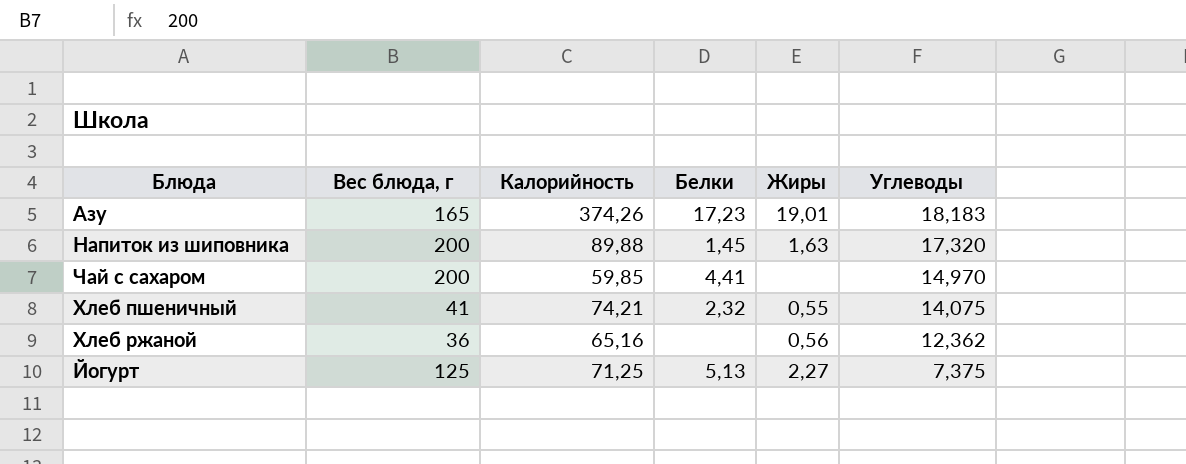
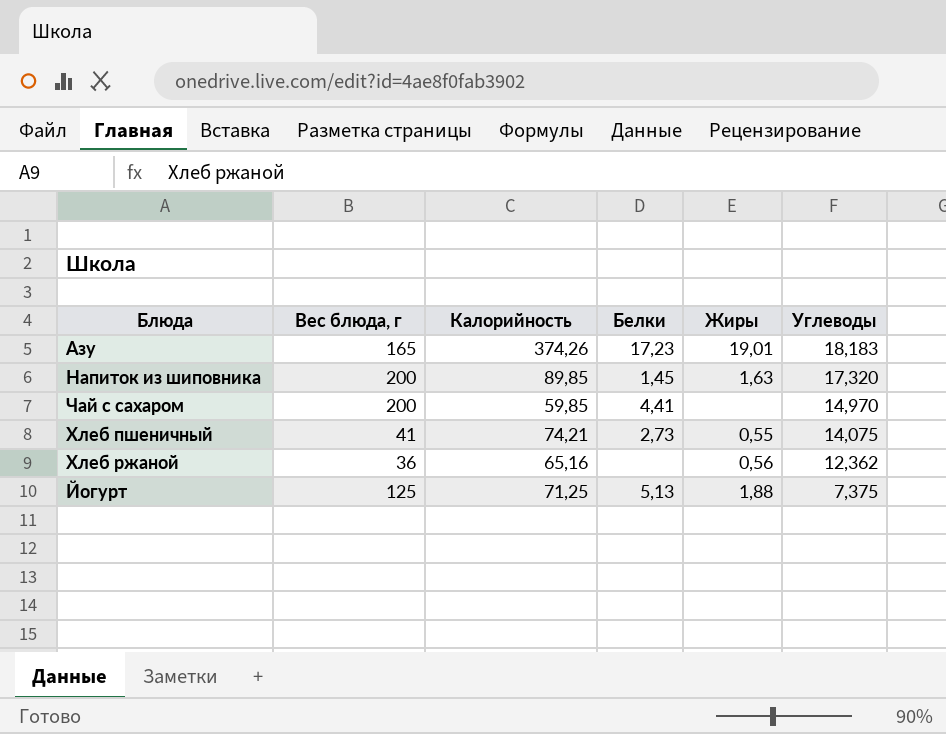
Напиток из шиповника | Калорийность: 89,88 -> 89,85
Хлеб пшеничный | Белки: 2,32 -> 2,73
Йогурт | Жиры: 2,27 -> 1,88

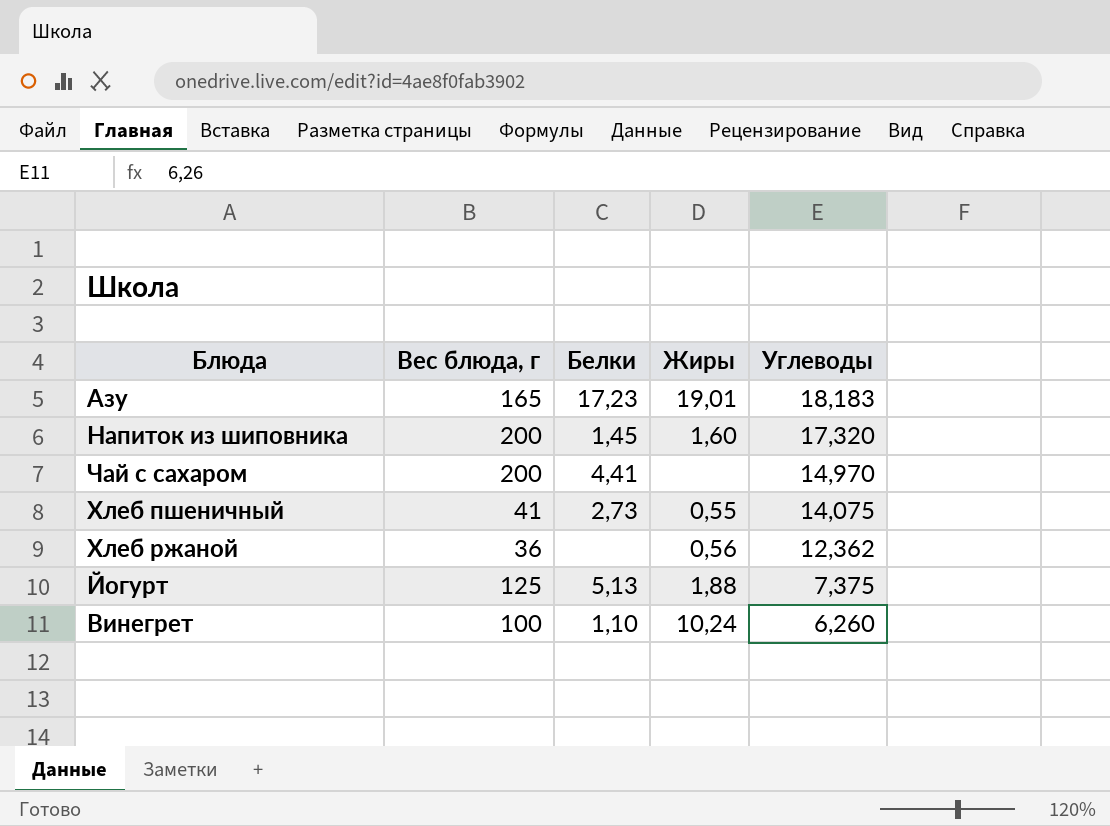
column Калорийность | position: 3 -> none
Напиток из шиповника | Жиры: 1,63 -> 1,60
row Винегрет: none -> 100 | 1,10 | 10,24 | 6,260

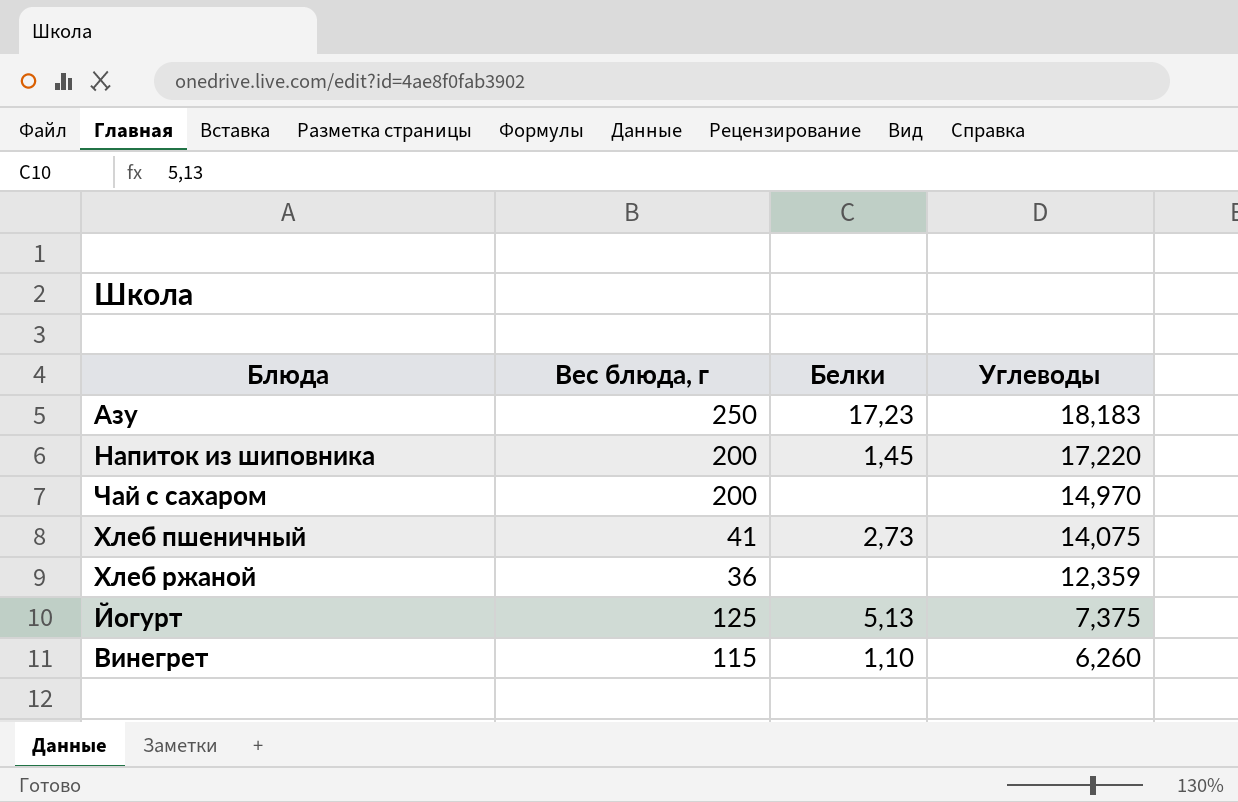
column Жиры | position: 4 -> none
Азу | Вес блюда, г: 165 -> 250
Напиток из шиповника | Углеводы: 17,320 -> 17,220
Чай с сахаром | Белки: 4,41 -> none
Хлеб ржаной | Углеводы: 12,362 -> 12,359
Винегрет | Вес блюда, г: 100 -> 115

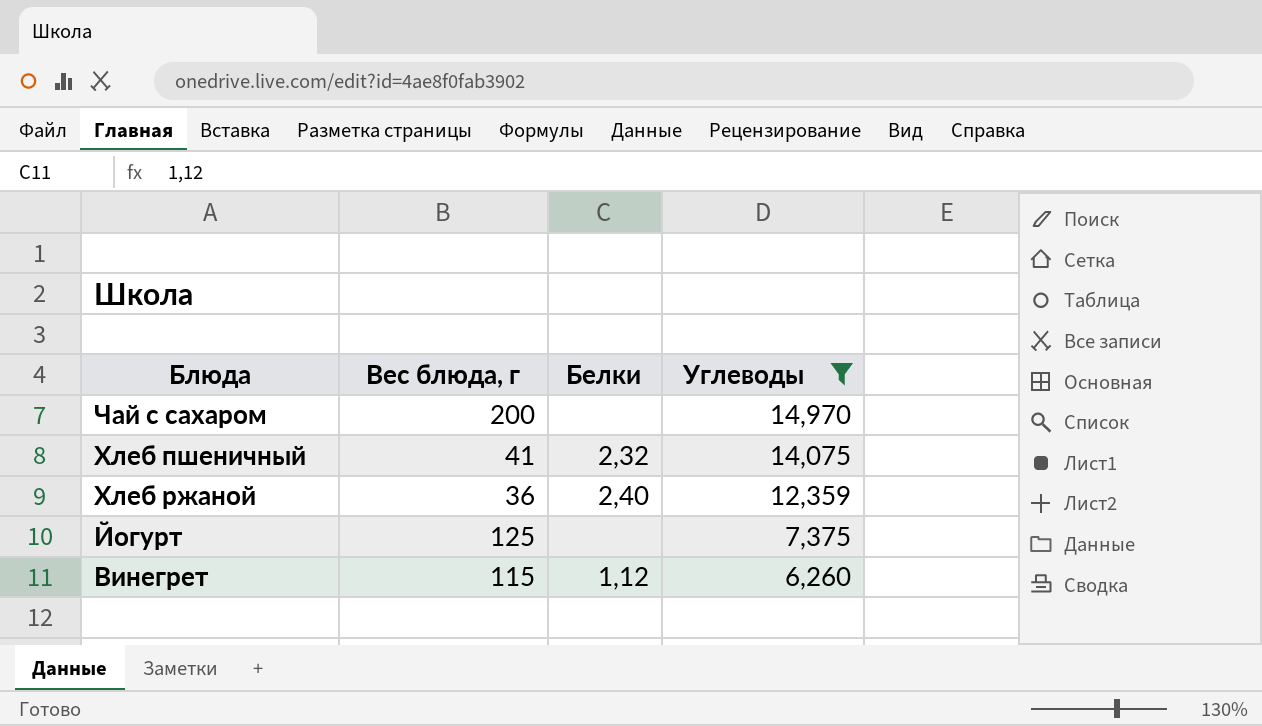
filter: none -> Углеводы <= 14,970
Хлеб пшеничный | Белки: 2,73 -> 2,32
Хлеб ржаной | Белки: none -> 2,40
Йогурт | Белки: 5,13 -> none
Винегрет | Белки: 1,10 -> 1,12

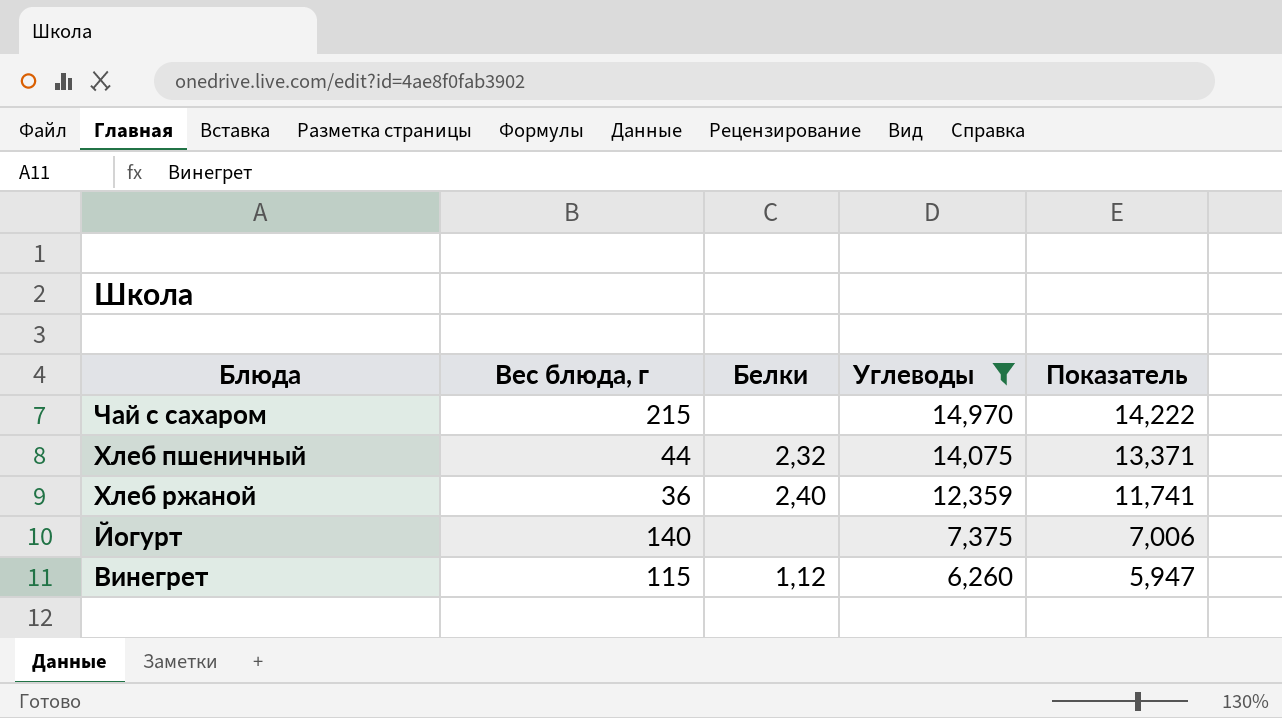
column Показатель | formula: none -> [Углеводы] * 0,95
Чай с сахаром | Вес блюда, г: 200 -> 215
Хлеб пшеничный | Вес блюда, г: 41 -> 44
Йогурт | Вес блюда, г: 125 -> 140

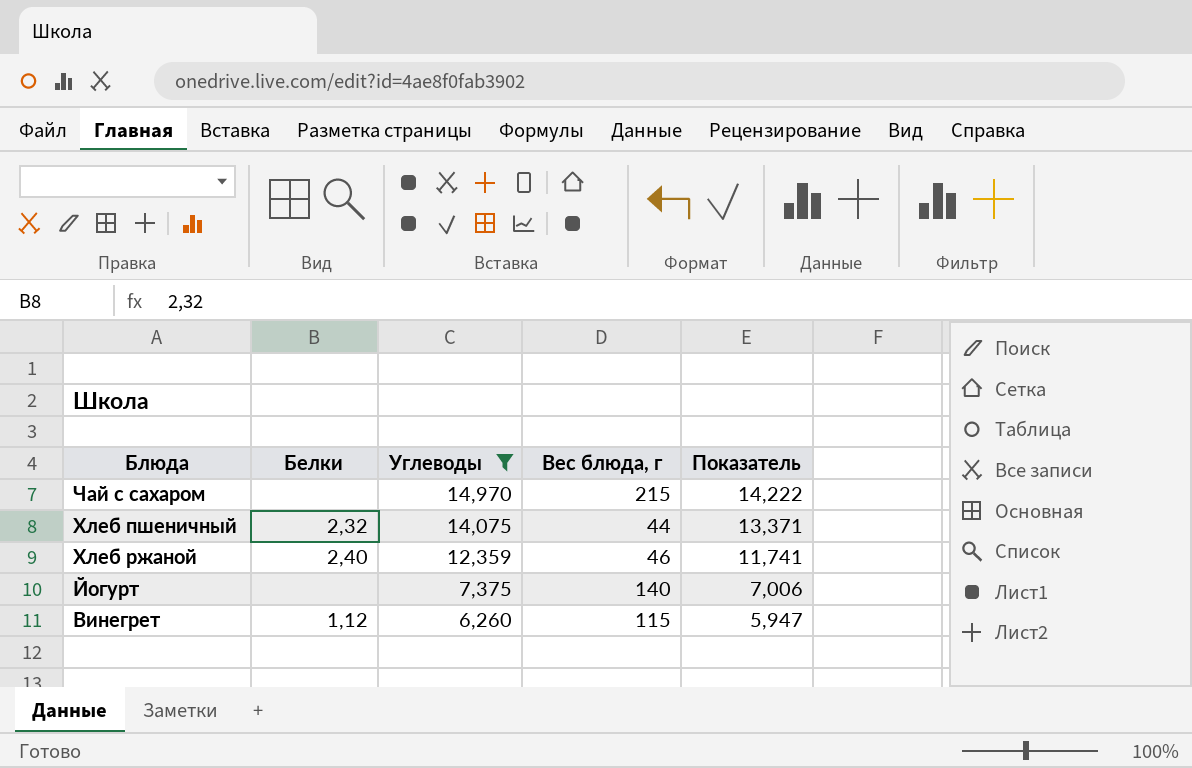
column Вес блюда, г | position: 2 -> 4
Хлеб ржаной | Вес блюда, г: 36 -> 46

